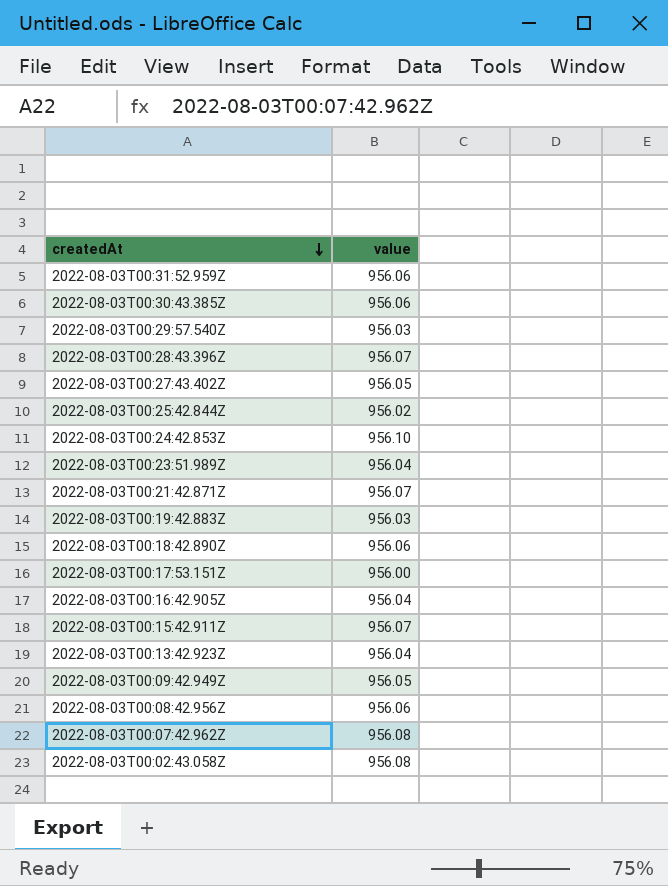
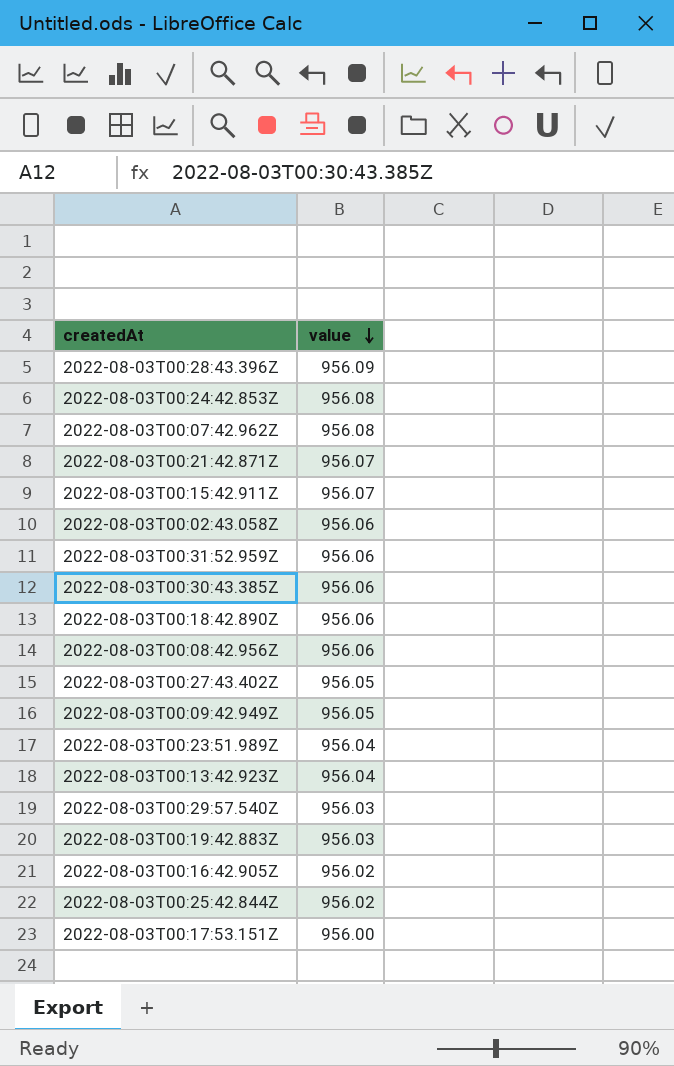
row order: createdAt descending -> value descending
2022-08-03T00:28:43.396Z | value: 956.07 -> 956.09
2022-08-03T00:24:42.853Z | value: 956.10 -> 956.08
2022-08-03T00:02:43.058Z | value: 956.08 -> 956.06
2022-08-03T00:16:42.905Z | value: 956.04 -> 956.02

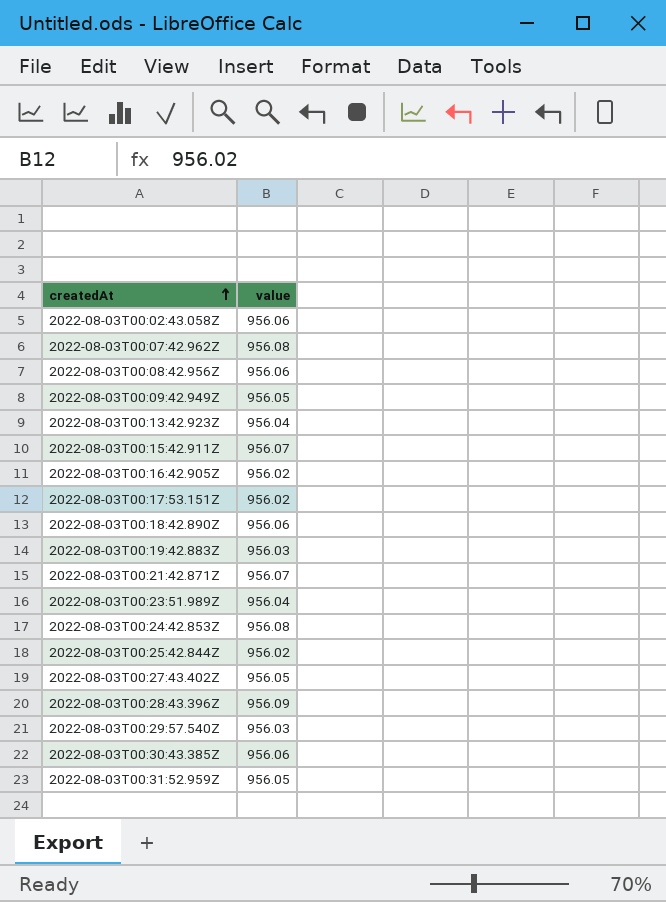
row order: value descending -> createdAt ascending
2022-08-03T00:17:53.151Z | value: 956.00 -> 956.02
2022-08-03T00:31:52.959Z | value: 956.06 -> 956.05

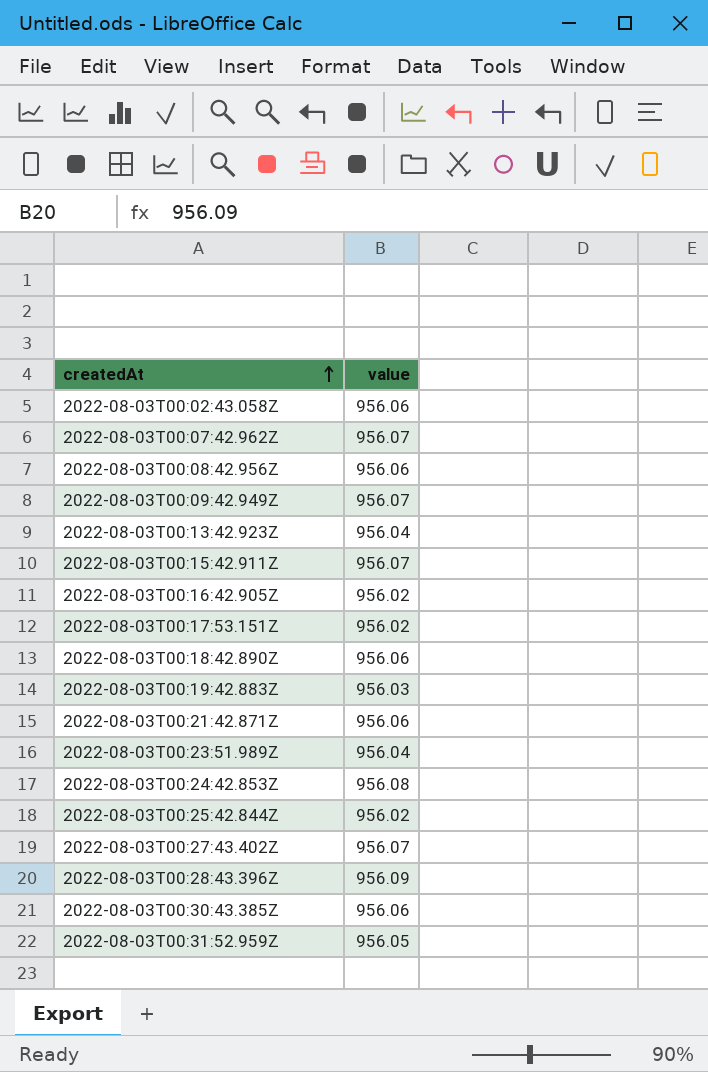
row 2022-08-03T00:29:57.540Z: 956.03 -> none
2022-08-03T00:07:42.962Z | value: 956.08 -> 956.07
2022-08-03T00:09:42.949Z | value: 956.05 -> 956.07
2022-08-03T00:21:42.871Z | value: 956.07 -> 956.06
2022-08-03T00:27:43.402Z | value: 956.05 -> 956.07

